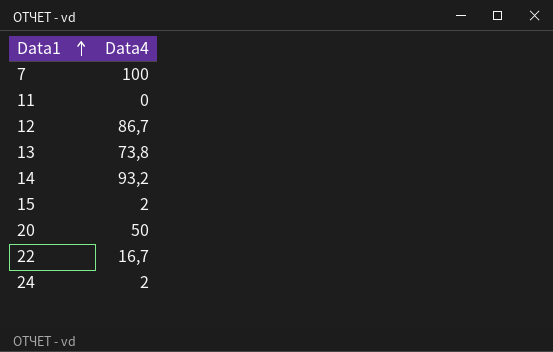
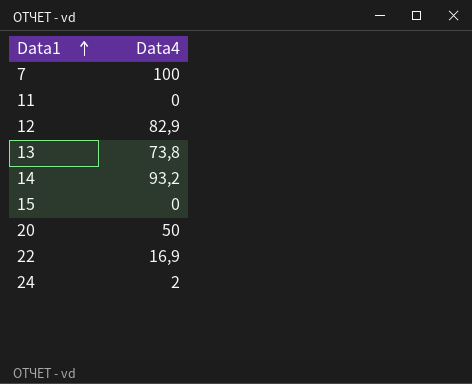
12 | Data4: 86,7 -> 82,9
15 | Data4: 2 -> 0
22 | Data4: 16,7 -> 16,9

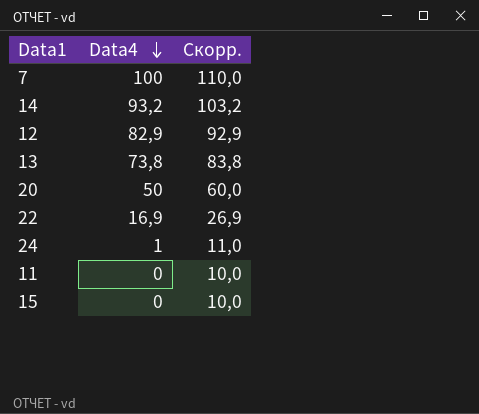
row order: Data1 ascending -> Data4 descending
column Скорр. | formula: none -> [Data4] + 10
24 | Data4: 2 -> 1

